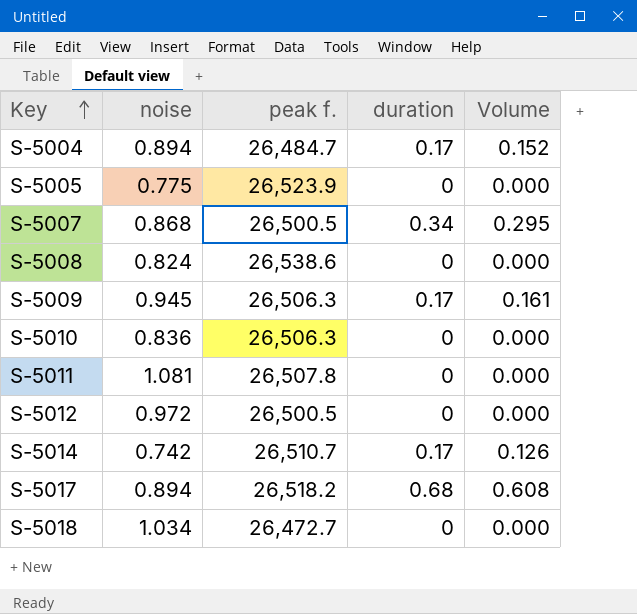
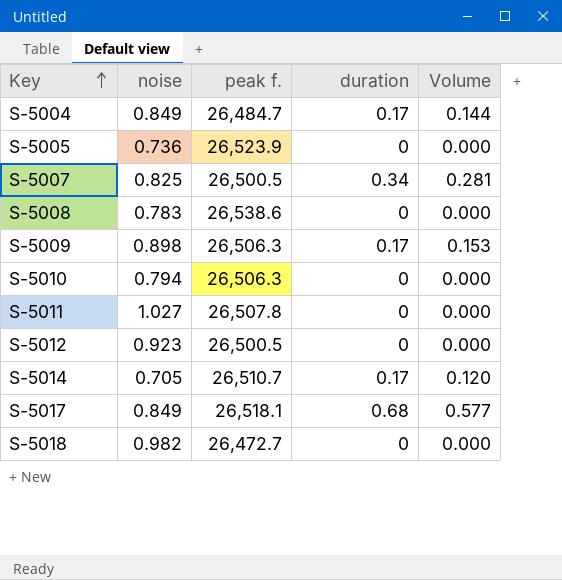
S-5004 | noise: 0.894 -> 0.849
S-5004 | Volume: 0.152 -> 0.144
S-5005 | noise: 0.775 -> 0.736
S-5007 | noise: 0.868 -> 0.825
S-5007 | Volume: 0.295 -> 0.281
S-5008 | noise: 0.824 -> 0.783
S-5009 | noise: 0.945 -> 0.898
S-5009 | Volume: 0.161 -> 0.153
S-5010 | noise: 0.836 -> 0.794
S-5011 | noise: 1.081 -> 1.027
S-5012 | noise: 0.972 -> 0.923
S-5014 | noise: 0.742 -> 0.705
S-5014 | Volume: 0.126 -> 0.120
S-5017 | noise: 0.894 -> 0.849
S-5017 | peak f.: 26,518.2 -> 26,518.1
S-5017 | Volume: 0.608 -> 0.577
S-5018 | noise: 1.034 -> 0.982

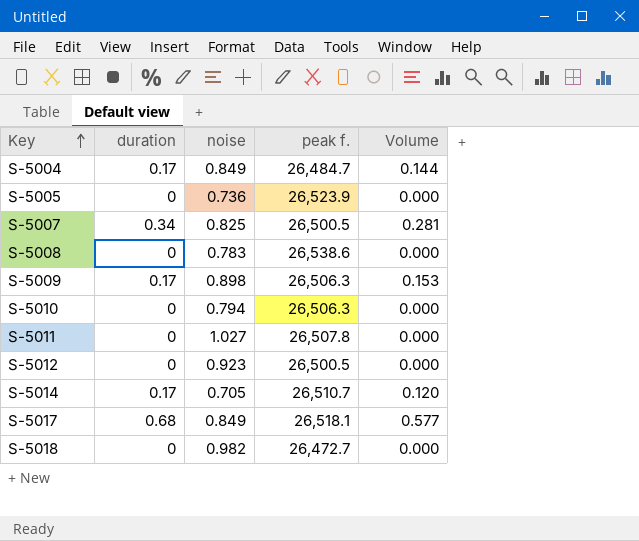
column duration | position: 4 -> 2

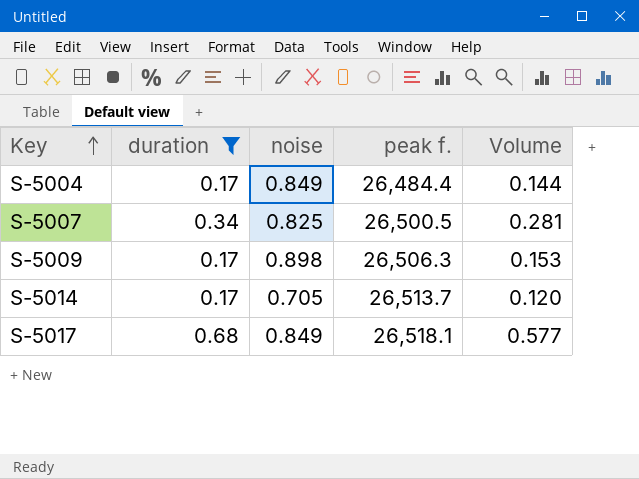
filter: none -> duration != 0
S-5004 | peak f.: 26,484.7 -> 26,484.4
S-5014 | peak f.: 26,510.7 -> 26,513.7

